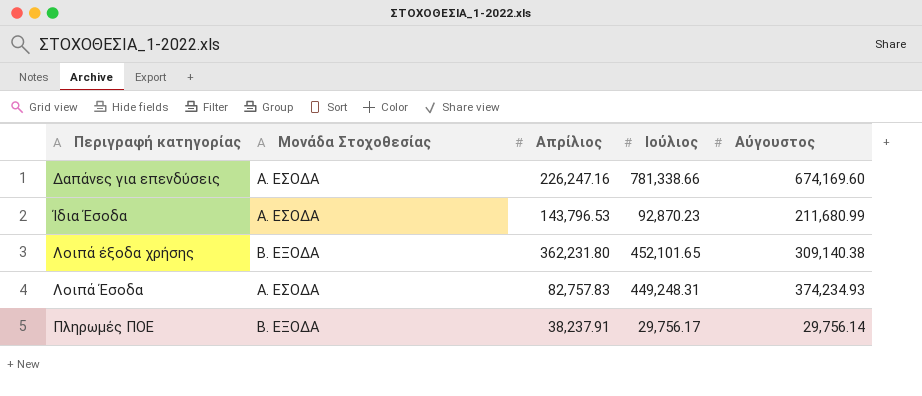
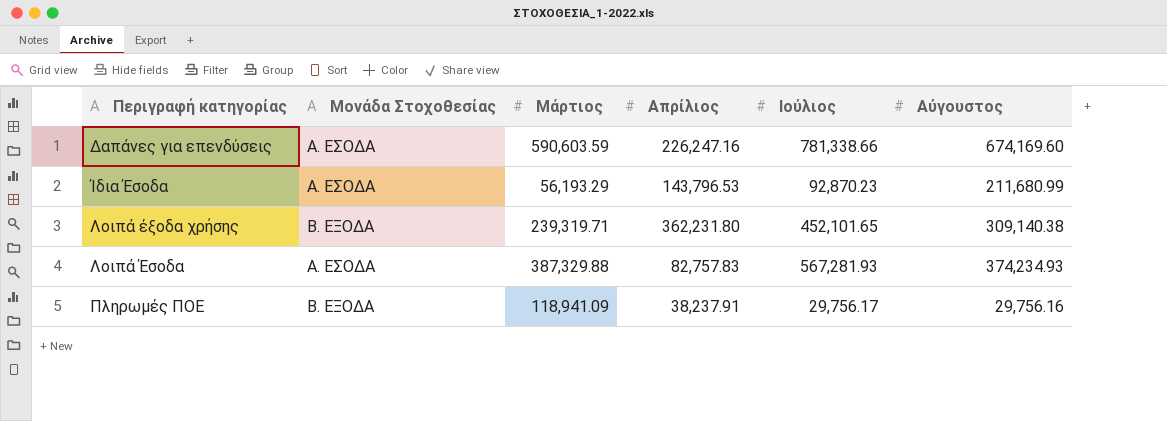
column Μάρτιος | position: none -> 3
Λοιπά Έσοδα | Ιούλιος: 449,248.31 -> 567,281.93
Πληρωμές ΠΟΕ | Αύγουστος: 29,756.14 -> 29,756.16

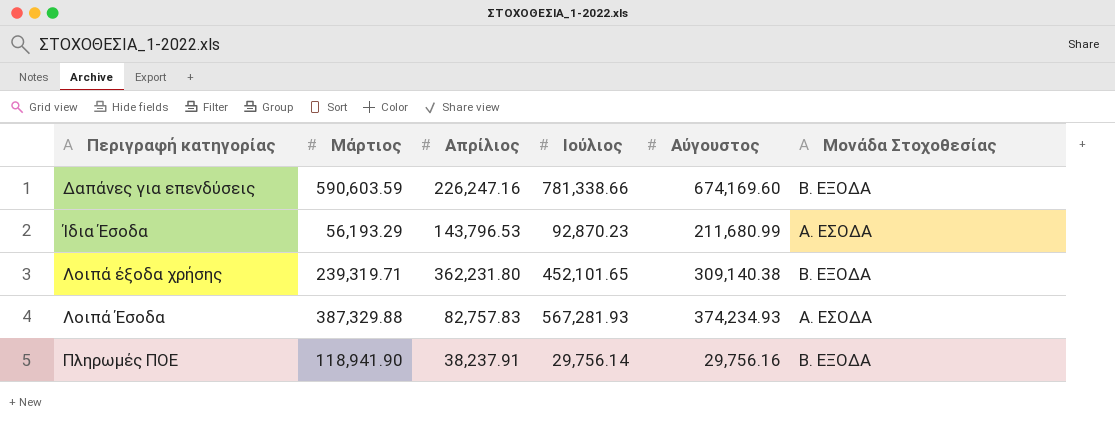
column Μονάδα Στοχοθεσίας | position: 2 -> 6
Δαπάνες για επενδύσεις | Μονάδα Στοχοθεσίας: Α. ΕΣΟΔΑ -> Β. ΕΞΟΔΑ
Πληρωμές ΠΟΕ | Μάρτιος: 118,941.09 -> 118,941.90
Πληρωμές ΠΟΕ | Ιούλιος: 29,756.17 -> 29,756.14

